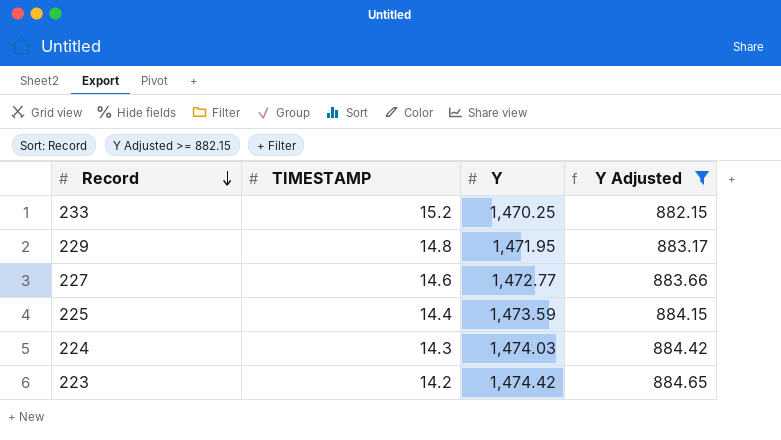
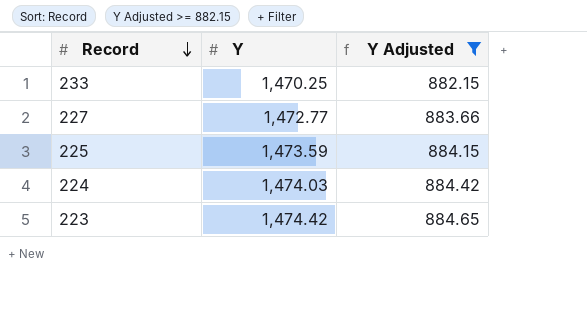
column TIMESTAMP | position: 2 -> none
row 229: 14.8 | 1,471.95 | 883.17 -> none

